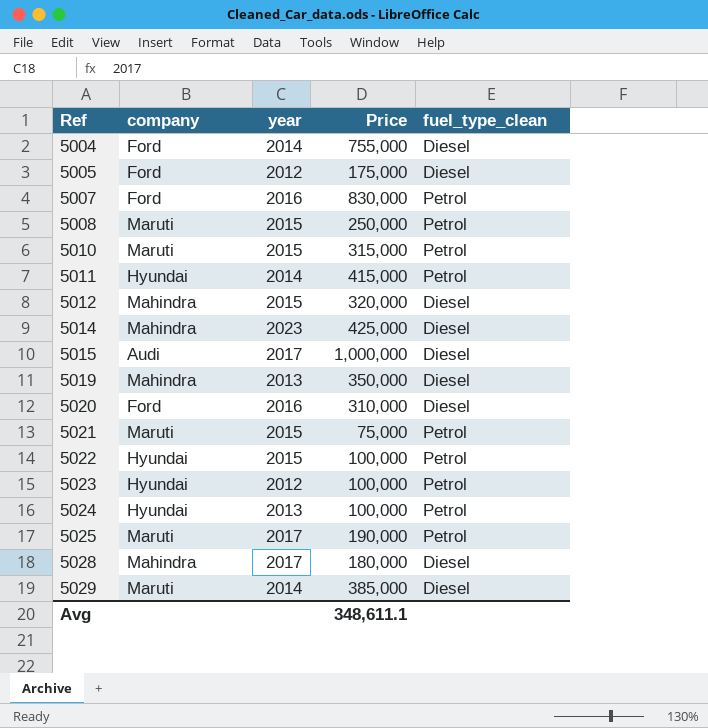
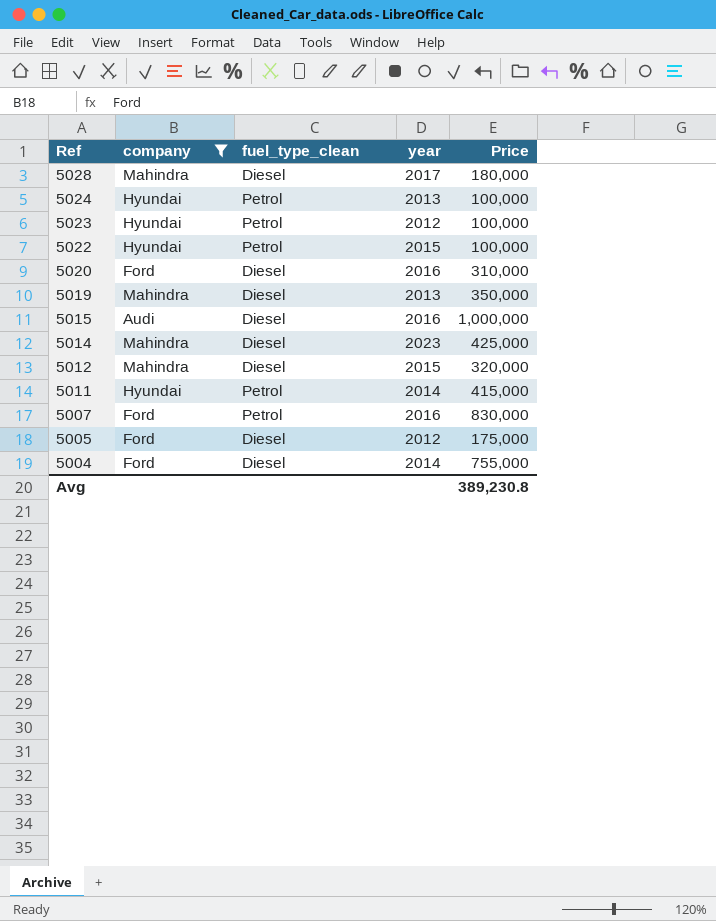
filter: none -> company != Maruti
row order: Ref ascending -> Ref descending
column fuel_type_clean | position: 5 -> 3
5015 | year: 2017 -> 2016
Avg | Price: 348,611.1 -> 389,230.8

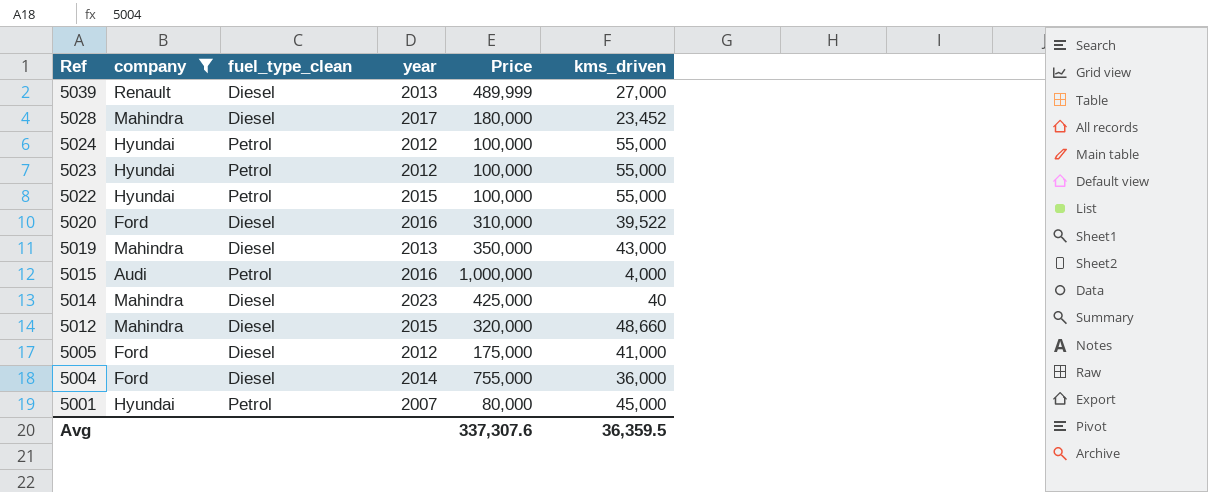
column kms_driven | position: none -> 6
row 5011: Hyundai | Petrol | 2014 | 415,000 -> none
row 5007: Ford | Petrol | 2016 | 830,000 -> none
row 5039: none -> Renault | Diesel | 2013 | 489,999 | 27,000
5024 | year: 2013 -> 2012
5015 | fuel_type_clean: Diesel -> Petrol
row 5001: none -> Hyundai | Petrol | 2007 | 80,000 | 45,000
Avg | Price: 389,230.8 -> 337,307.6

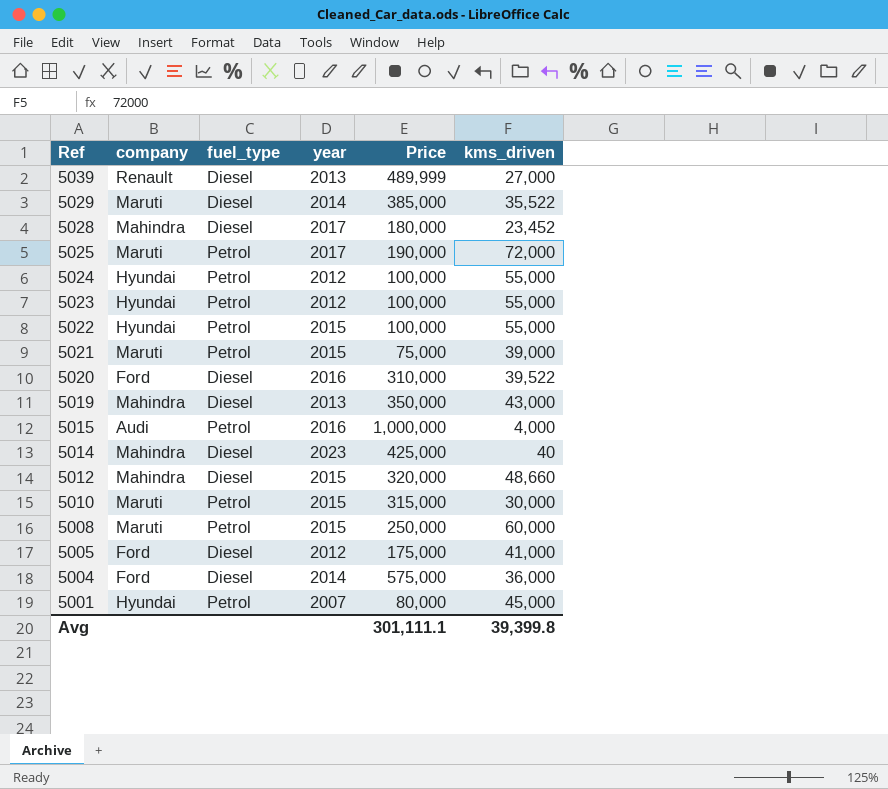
filter: company != Maruti -> none
column name: fuel_type_clean -> fuel_type
5004 | Price: 755,000 -> 575,000
Avg | Price: 337,307.6 -> 301,111.1
Avg | kms_driven: 36,359.5 -> 39,399.8

